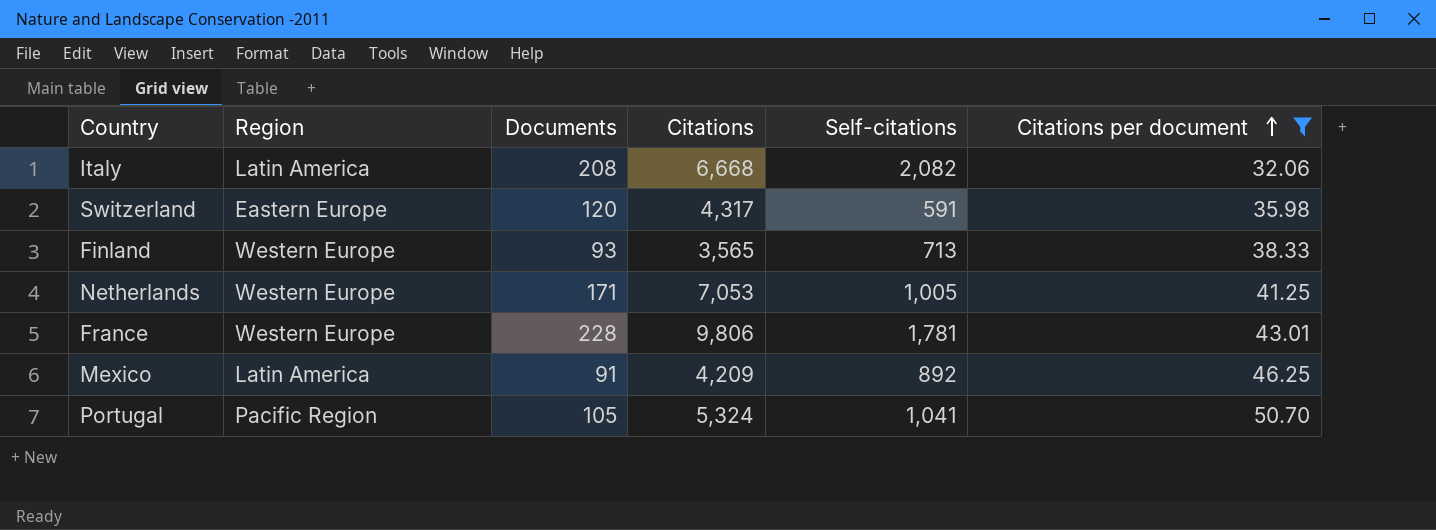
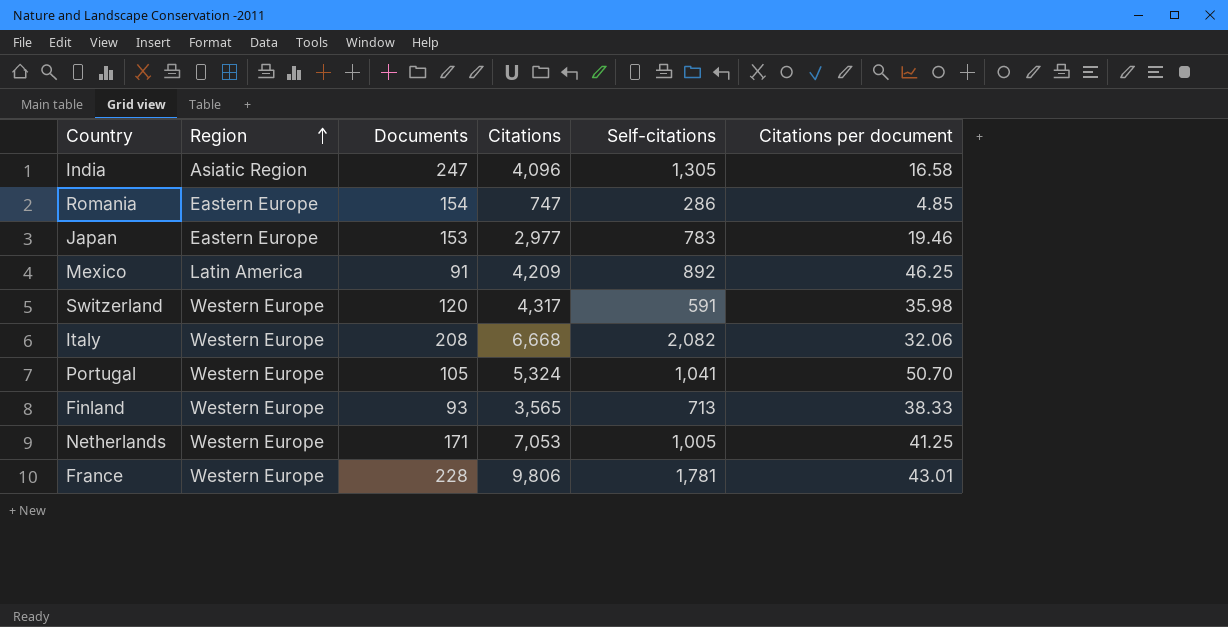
filter: Citations per document >= 32.06 -> none
row order: Citations per document ascending -> Region ascending
Switzerland | Region: Eastern Europe -> Western Europe
Italy | Region: Latin America -> Western Europe
Portugal | Region: Pacific Region -> Western Europe

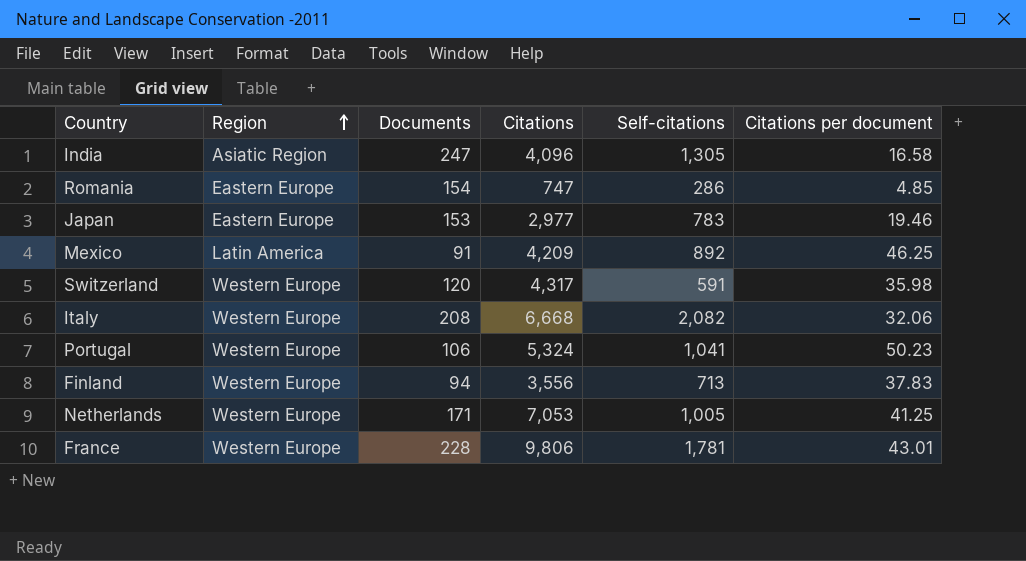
Portugal | Documents: 105 -> 106
Portugal | Citations per document: 50.70 -> 50.23
Finland | Documents: 93 -> 94
Finland | Citations: 3,565 -> 3,556
Finland | Citations per document: 38.33 -> 37.83

